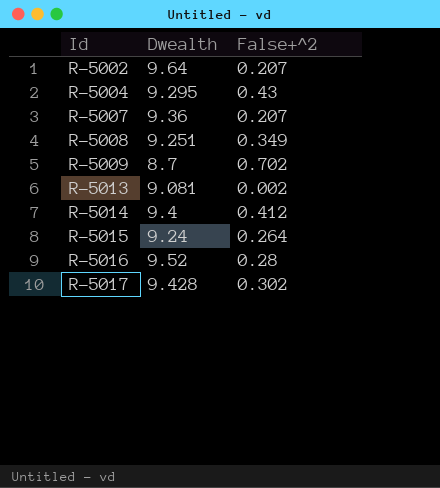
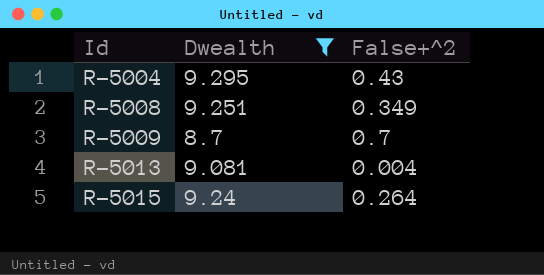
filter: none -> Dwealth <= 9.295
R-5009 | False+^2: 0.702 -> 0.7
R-5013 | False+^2: 0.002 -> 0.004

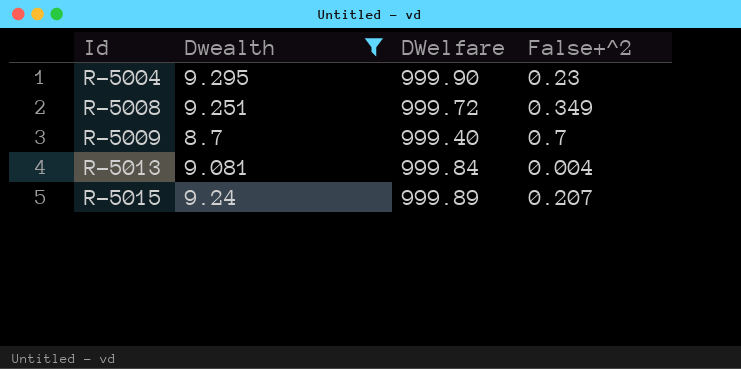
column DWelfare | position: none -> 3
R-5004 | False+^2: 0.43 -> 0.23
R-5015 | False+^2: 0.264 -> 0.207

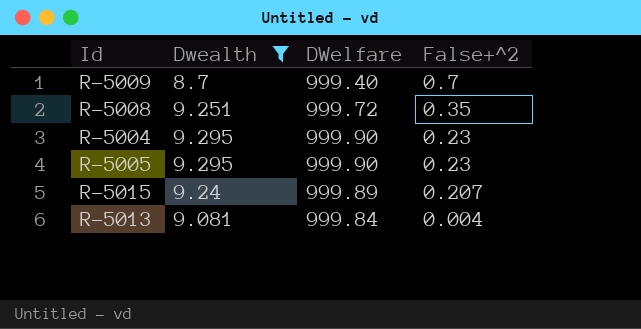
row order: Id ascending -> False+^2 descending
R-5008 | False+^2: 0.349 -> 0.35
row R-5005: none -> 9.295 | 999.90 | 0.23

